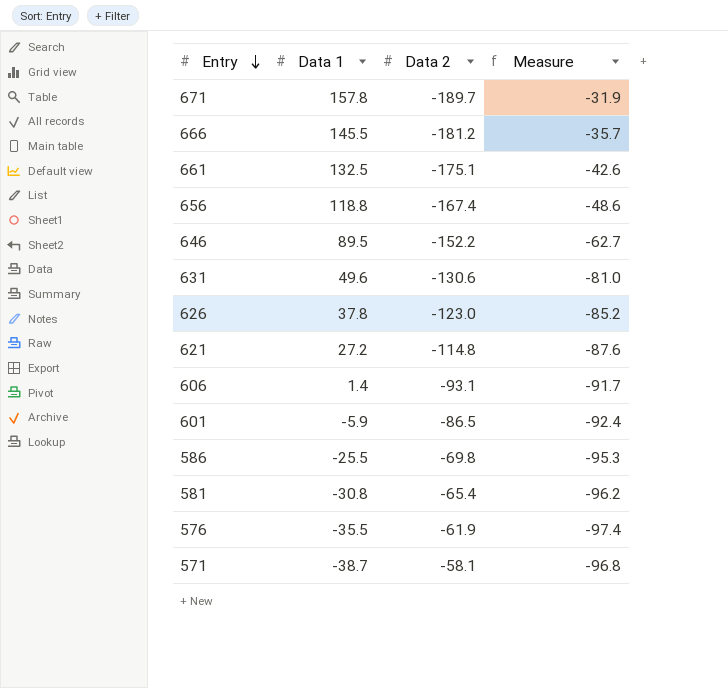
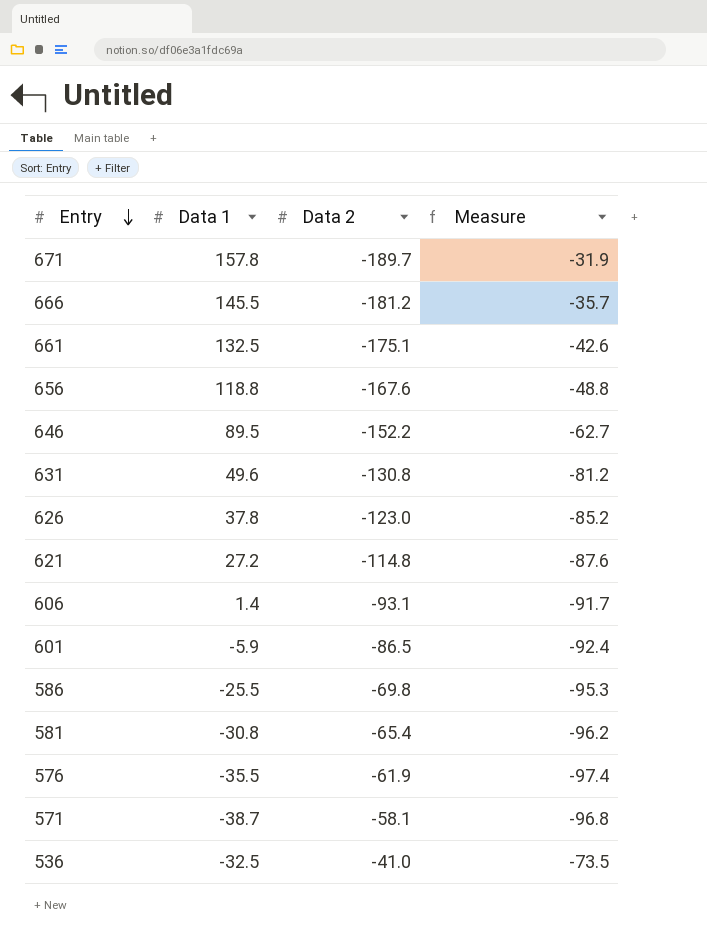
656 | Data 2: -167.4 -> -167.6
656 | Measure: -48.6 -> -48.8
631 | Data 2: -130.6 -> -130.8
631 | Measure: -81.0 -> -81.2
row 536: none -> -32.5 | -41.0 | -73.5

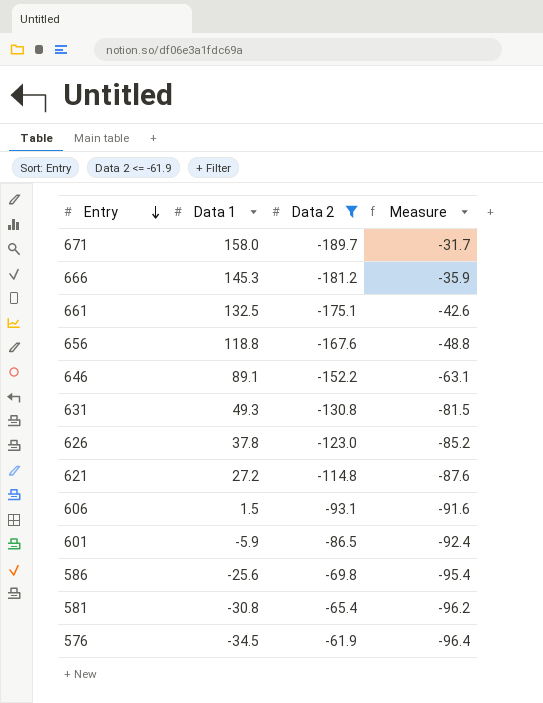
filter: none -> Data 2 <= -61.9
671 | Data 1: 157.8 -> 158.0
671 | Measure: -31.9 -> -31.7
666 | Data 1: 145.5 -> 145.3
666 | Measure: -35.7 -> -35.9
646 | Data 1: 89.5 -> 89.1
646 | Measure: -62.7 -> -63.1
631 | Data 1: 49.6 -> 49.3
631 | Measure: -81.2 -> -81.5
606 | Data 1: 1.4 -> 1.5
606 | Measure: -91.7 -> -91.6
586 | Data 1: -25.5 -> -25.6
586 | Measure: -95.3 -> -95.4
576 | Data 1: -35.5 -> -34.5
576 | Measure: -97.4 -> -96.4

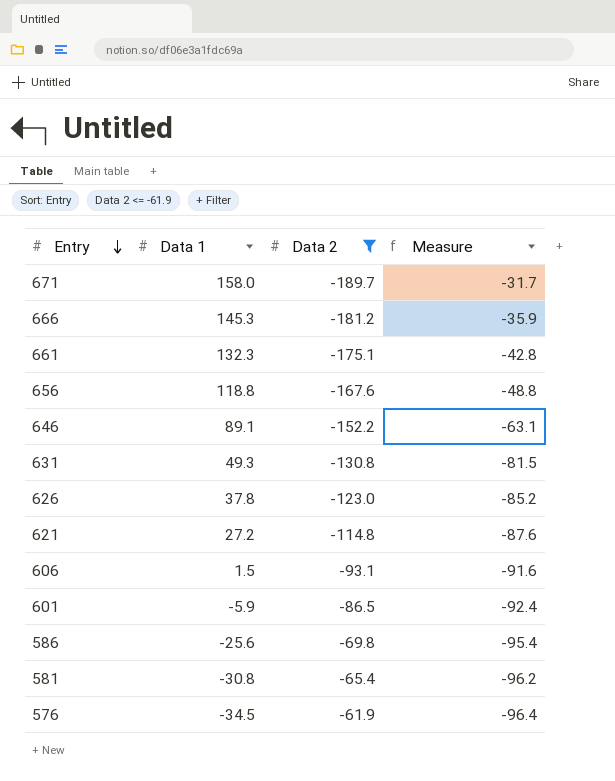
661 | Data 1: 132.5 -> 132.3
661 | Measure: -42.6 -> -42.8

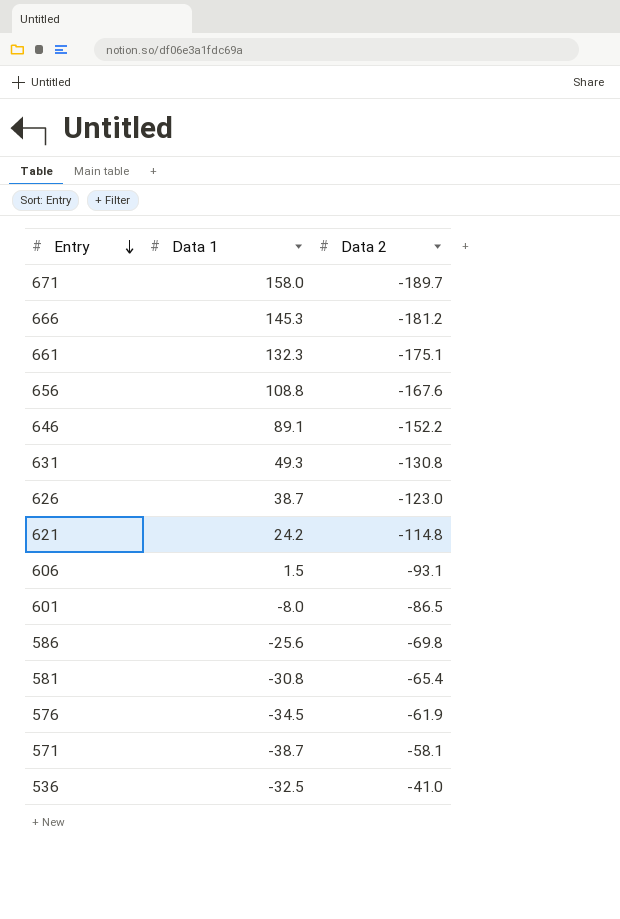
filter: Data 2 <= -61.9 -> none
column Measure | formula: [Data 1] + [Data 2] -> none
656 | Data 1: 118.8 -> 108.8
626 | Data 1: 37.8 -> 38.7
621 | Data 1: 27.2 -> 24.2
601 | Data 1: -5.9 -> -8.0

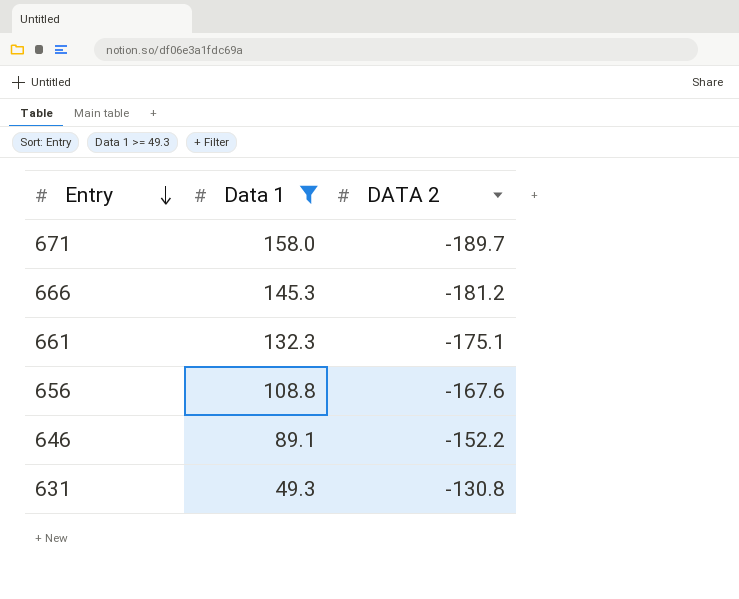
filter: none -> Data 1 >= 49.3
column name: Data 2 -> DATA 2

